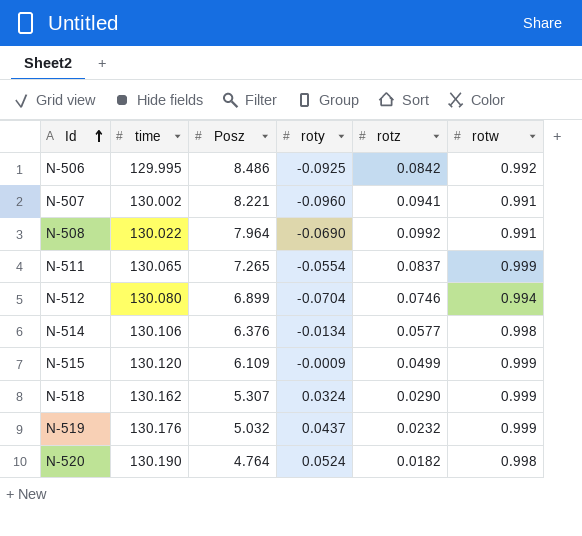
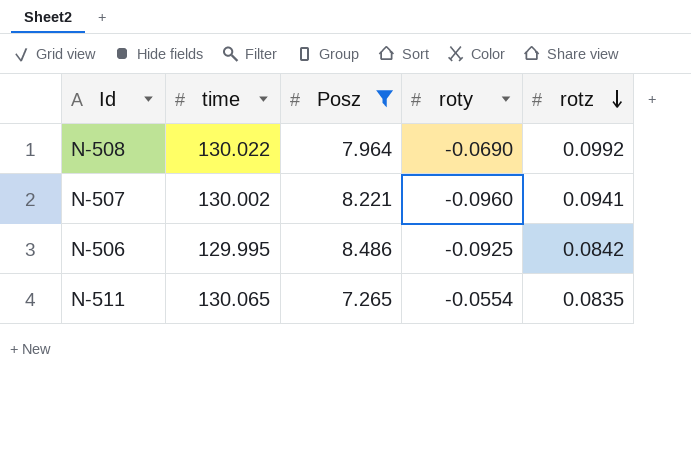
filter: none -> Posz >= 7.265
row order: Id ascending -> rotz descending
column rotw | position: 6 -> none
N-511 | rotz: 0.0837 -> 0.0835

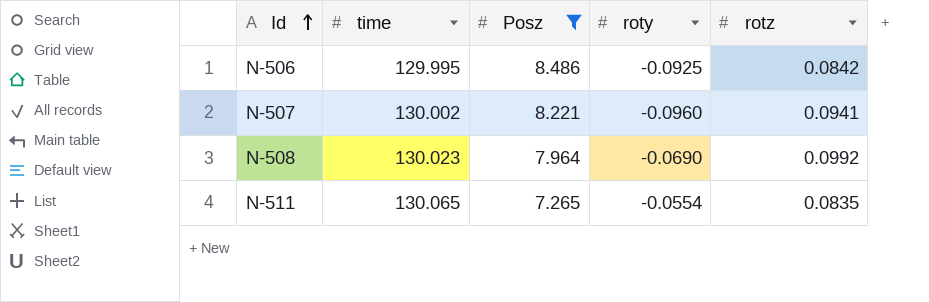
row order: rotz descending -> Id ascending
N-508 | time: 130.022 -> 130.023

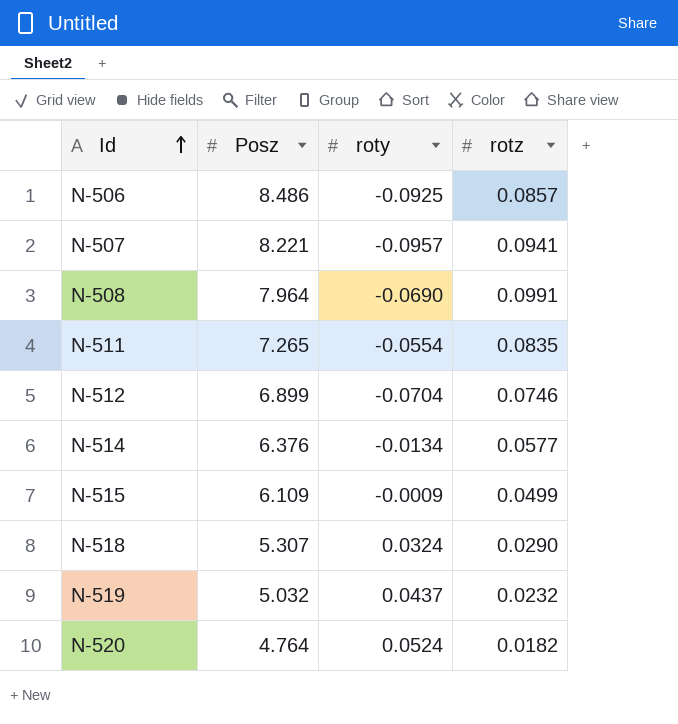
filter: Posz >= 7.265 -> none
column time | position: 2 -> none
N-506 | rotz: 0.0842 -> 0.0857
N-507 | roty: -0.0960 -> -0.0957
N-508 | rotz: 0.0992 -> 0.0991

